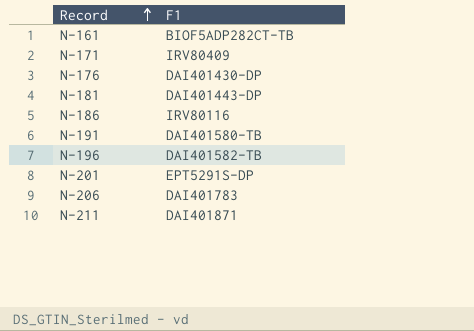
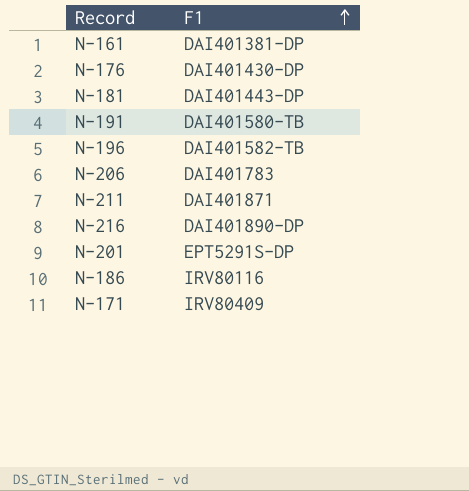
row order: Record ascending -> F1 ascending
N-161 | F1: BIOF5ADP282CT-TB -> DAI401381-DP
row N-216: none -> DAI401890-DP

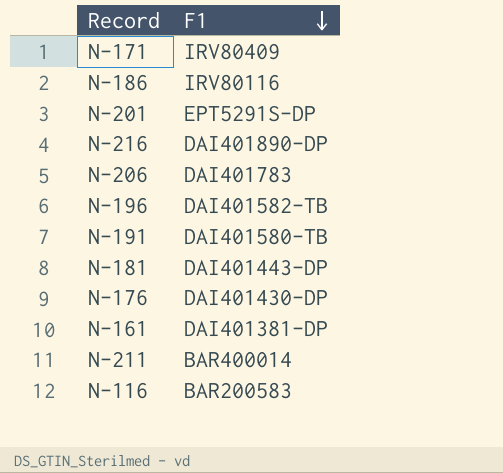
row order: F1 ascending -> F1 descending
N-211 | F1: DAI401871 -> BAR400014
row N-116: none -> BAR200583

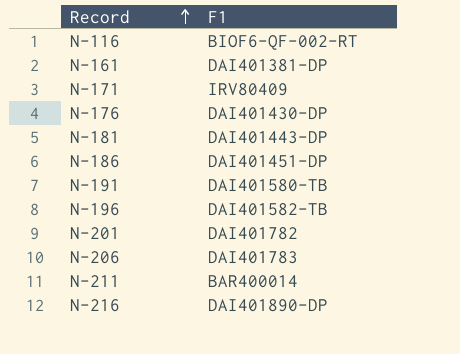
row order: F1 descending -> Record ascending
N-116 | F1: BAR200583 -> BIOF6-QF-002-RT
N-186 | F1: IRV80116 -> DAI401451-DP
N-201 | F1: EPT5291S-DP -> DAI401782

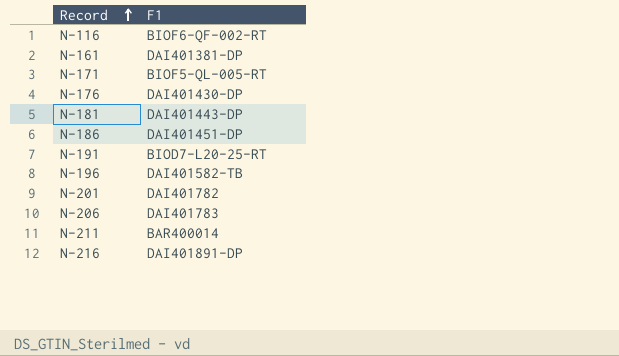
N-171 | F1: IRV80409 -> BIOF5-QL-005-RT
N-191 | F1: DAI401580-TB -> BIOD7-L20-25-RT
N-216 | F1: DAI401890-DP -> DAI401891-DP

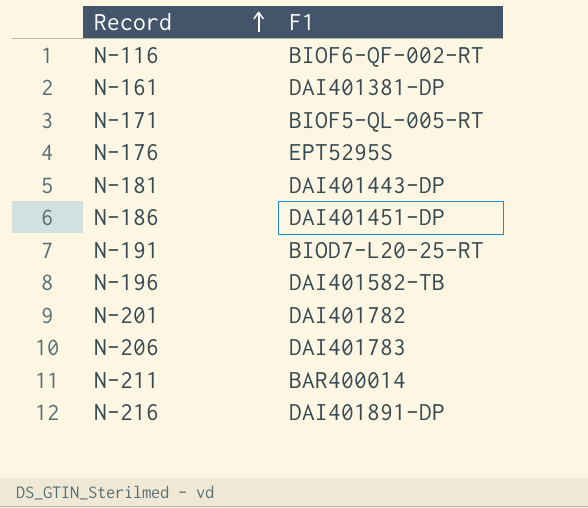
N-176 | F1: DAI401430-DP -> EPT5295S

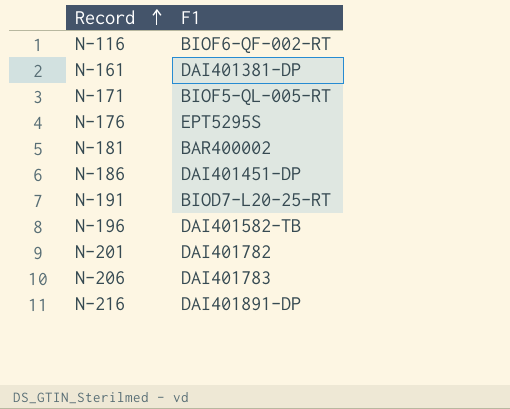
row N-211: BAR400014 -> none
N-181 | F1: DAI401443-DP -> BAR400002

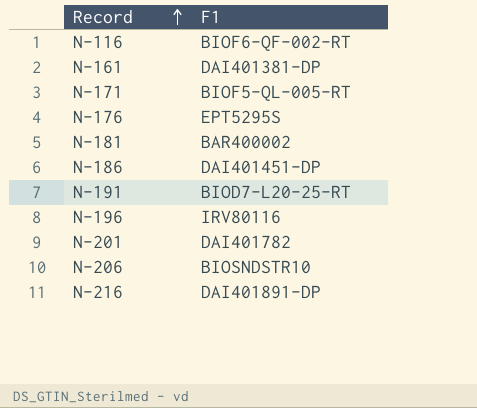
N-196 | F1: DAI401582-TB -> IRV80116
N-206 | F1: DAI401783 -> BIOSNDSTR10

